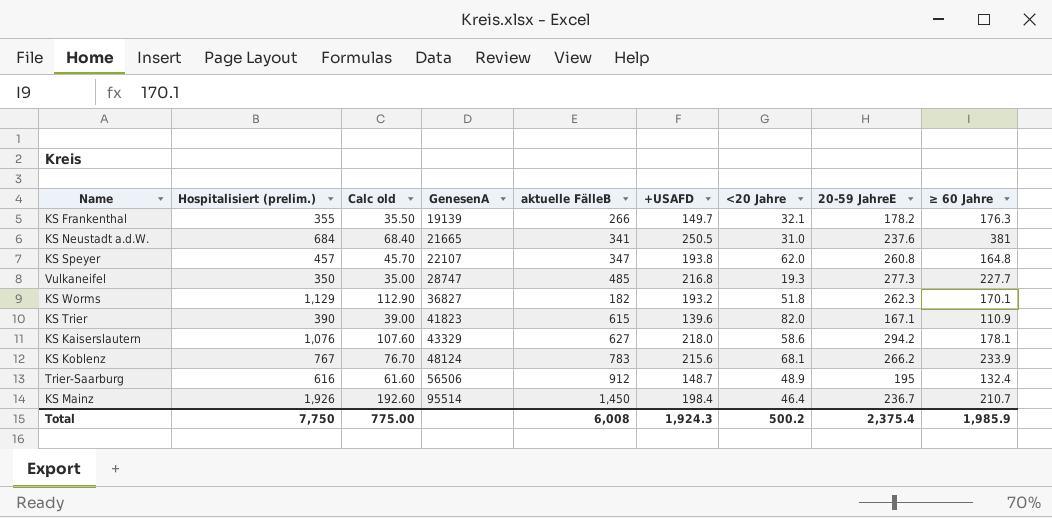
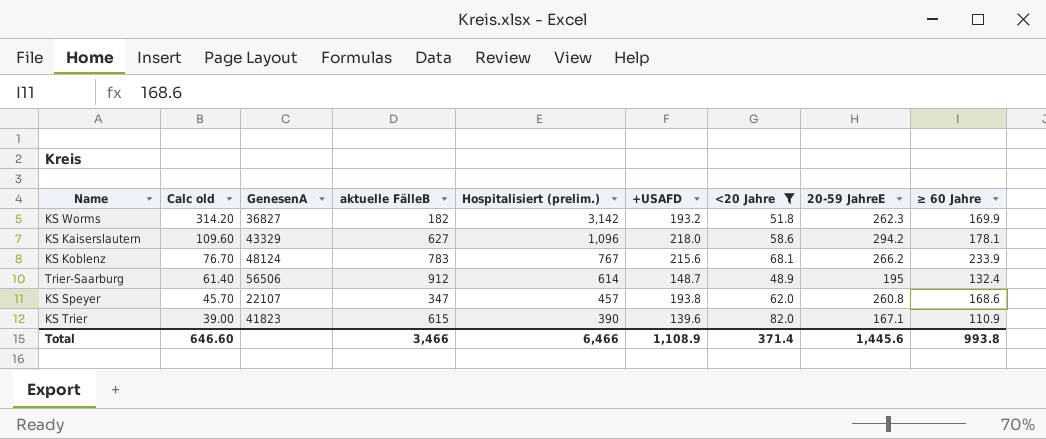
filter: none -> <20 Jahre >= 48.9
row order: GenesenA ascending -> Calc old descending
column Hospitalisiert (prelim.) | position: 2 -> 5
KS Worms | Calc old: 112.90 -> 314.20
KS Worms | Hospitalisiert (prelim.): 1,129 -> 3,142
KS Worms | ≥ 60 Jahre: 170.1 -> 169.9
KS Kaiserslautern | Calc old: 107.60 -> 109.60
KS Kaiserslautern | Hospitalisiert (prelim.): 1,076 -> 1,096
Trier-Saarburg | Calc old: 61.60 -> 61.40
Trier-Saarburg | Hospitalisiert (prelim.): 616 -> 614
KS Speyer | ≥ 60 Jahre: 164.8 -> 168.6
Total | Calc old: 775.00 -> 646.60
Total | aktuelle FälleB: 6,008 -> 3,466
Total | Hospitalisiert (prelim.): 7,750 -> 6,466
Total | +USAFD: 1,924.3 -> 1,108.9
Total | <20 Jahre: 500.2 -> 371.4
Total | 20-59 JahreE: 2,375.4 -> 1,445.6
Total | ≥ 60 Jahre: 1,985.9 -> 993.8

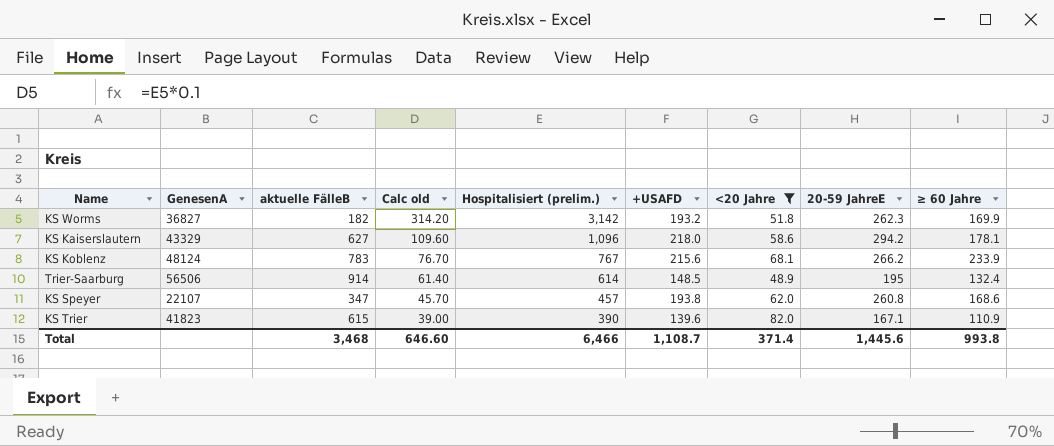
column Calc old | position: 2 -> 4
Trier-Saarburg | aktuelle FälleB: 912 -> 914
Trier-Saarburg | +USAFD: 148.7 -> 148.5
Total | aktuelle FälleB: 3,466 -> 3,468
Total | +USAFD: 1,108.9 -> 1,108.7

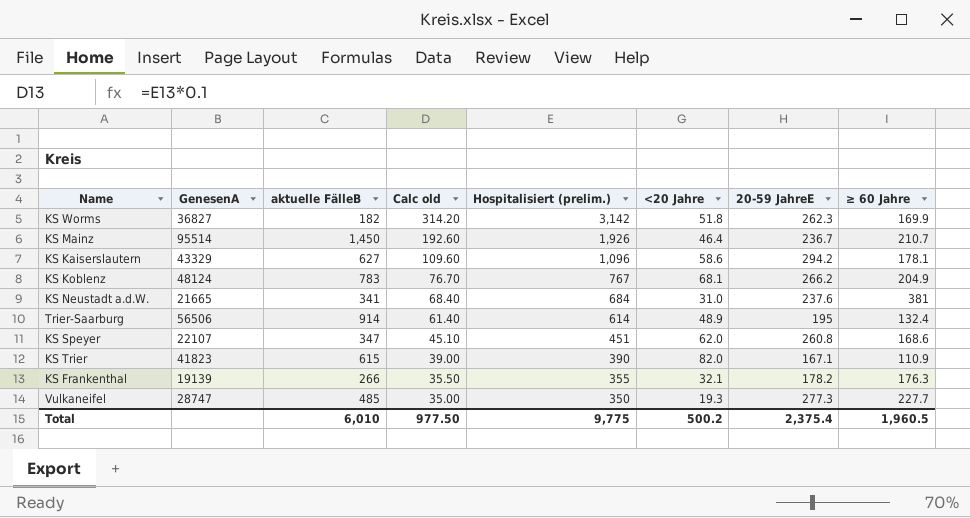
filter: <20 Jahre >= 48.9 -> none
column +USAFD | position: 6 -> none
KS Koblenz | ≥ 60 Jahre: 233.9 -> 204.9
KS Speyer | Calc old: 45.70 -> 45.10
KS Speyer | Hospitalisiert (prelim.): 457 -> 451
Total | aktuelle FälleB: 3,468 -> 6,010
Total | Calc old: 646.60 -> 977.50
Total | Hospitalisiert (prelim.): 6,466 -> 9,775
Total | <20 Jahre: 371.4 -> 500.2
Total | 20-59 JahreE: 1,445.6 -> 2,375.4
Total | ≥ 60 Jahre: 993.8 -> 1,960.5

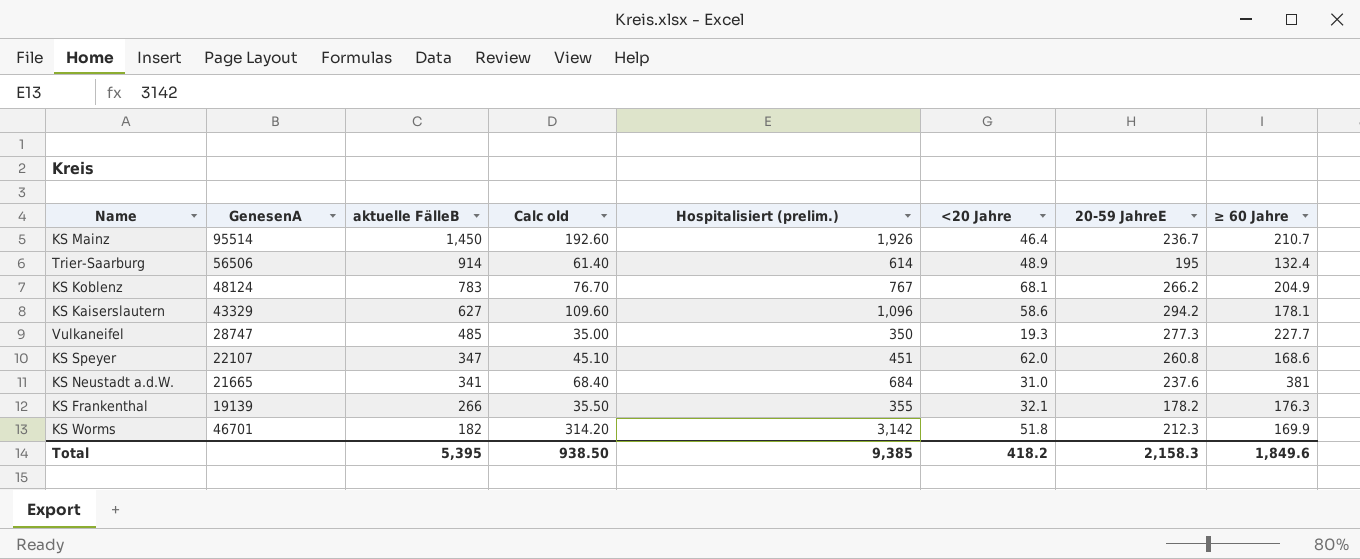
row order: Calc old descending -> aktuelle FälleB descending
row KS Trier: 41823 | 615 | 39.00 | 390 | 82.0 | 167.1 | 110.9 -> none
KS Worms | GenesenA: 36827 -> 46701
KS Worms | 20-59 JahreE: 262.3 -> 212.3
Total | aktuelle FälleB: 6,010 -> 5,395
Total | Calc old: 977.50 -> 938.50
Total | Hospitalisiert (prelim.): 9,775 -> 9,385
Total | <20 Jahre: 500.2 -> 418.2
Total | 20-59 JahreE: 2,375.4 -> 2,158.3
Total | ≥ 60 Jahre: 1,960.5 -> 1,849.6

